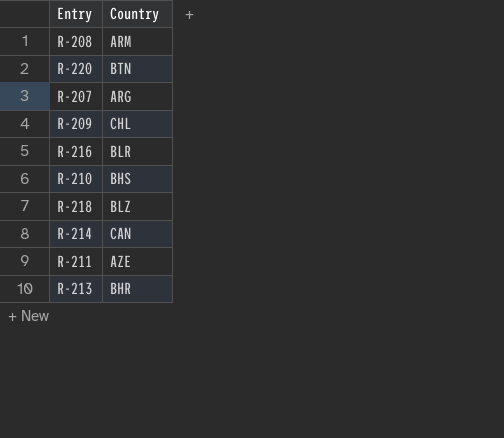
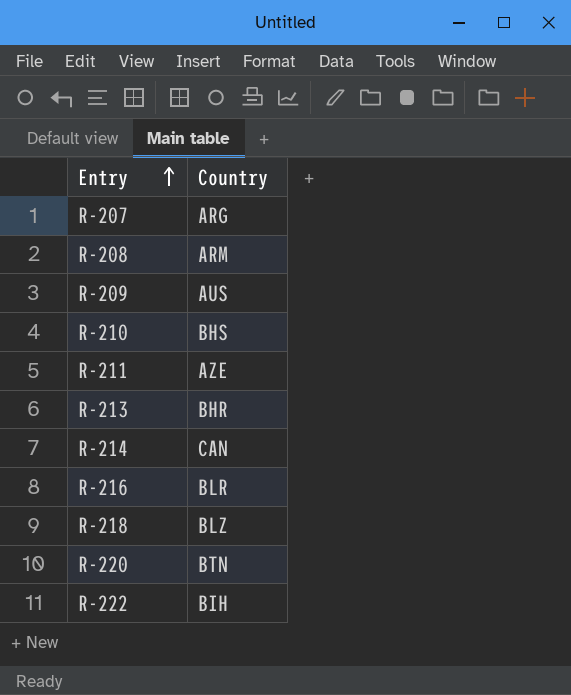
row order: none -> Entry ascending
R-209 | Country: CHL -> AUS
row R-222: none -> BIH

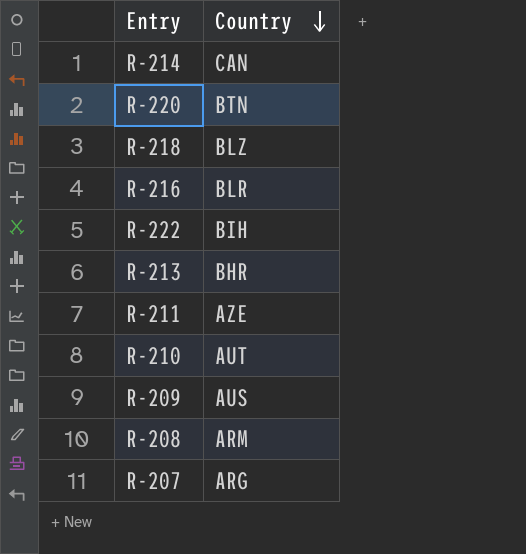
row order: Entry ascending -> Country descending
R-210 | Country: BHS -> AUT

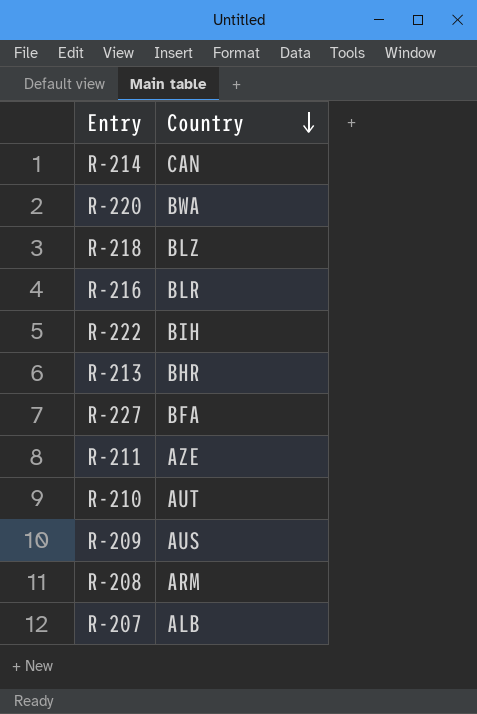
R-220 | Country: BTN -> BWA
row R-227: none -> BFA
R-207 | Country: ARG -> ALB

